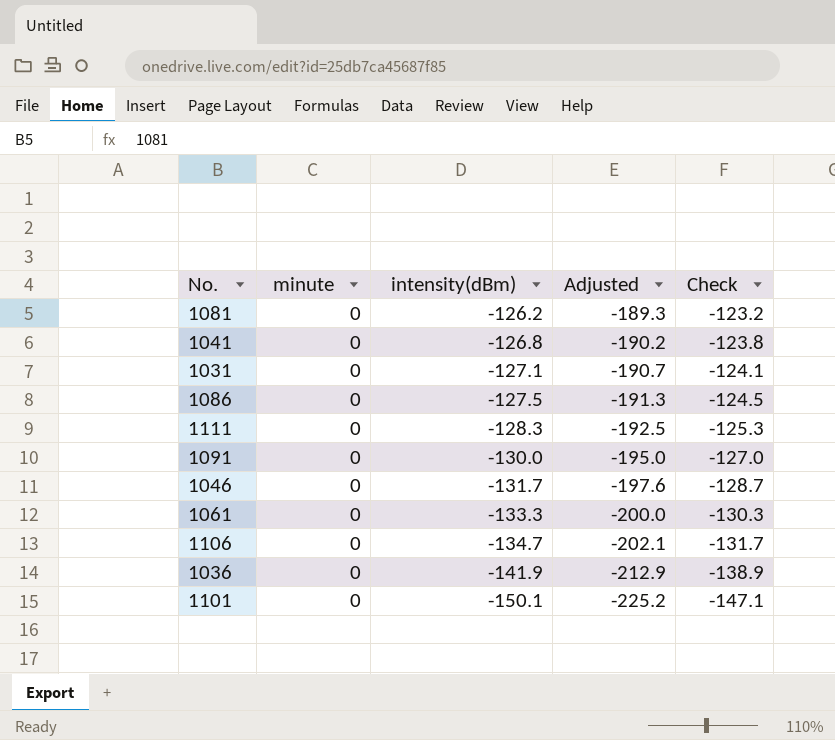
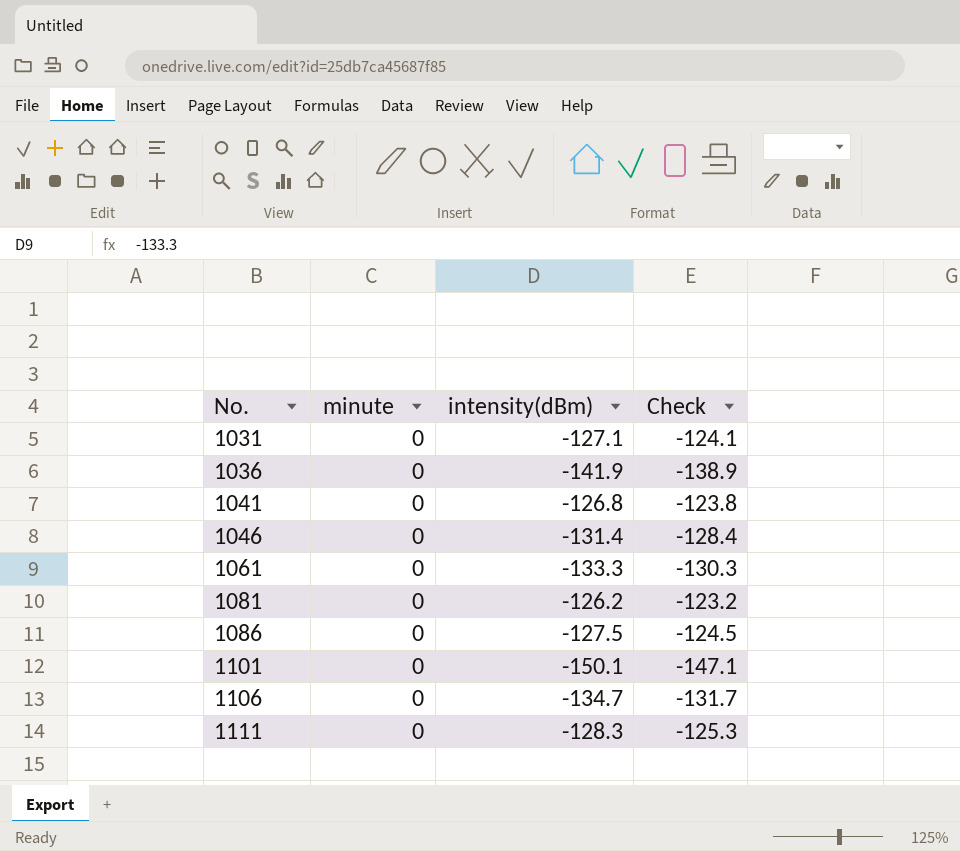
row order: intensity(dBm) descending -> No. ascending
column Adjusted | formula: [intensity(dBm)] * 1.5 -> none
row 1091: 0 | -130.0 | -195.0 | -127.0 -> none
1046 | intensity(dBm): -131.7 -> -131.4
1046 | Check: -128.7 -> -128.4

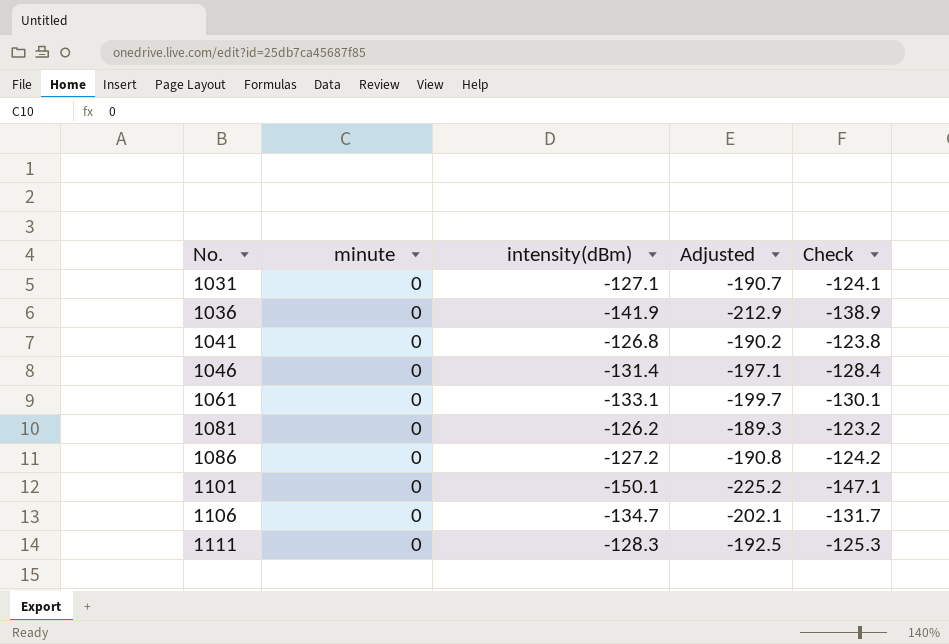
column Adjusted | formula: none -> [intensity(dBm)] * 1.5
1061 | intensity(dBm): -133.3 -> -133.1
1061 | Check: -130.3 -> -130.1
1086 | intensity(dBm): -127.5 -> -127.2
1086 | Check: -124.5 -> -124.2

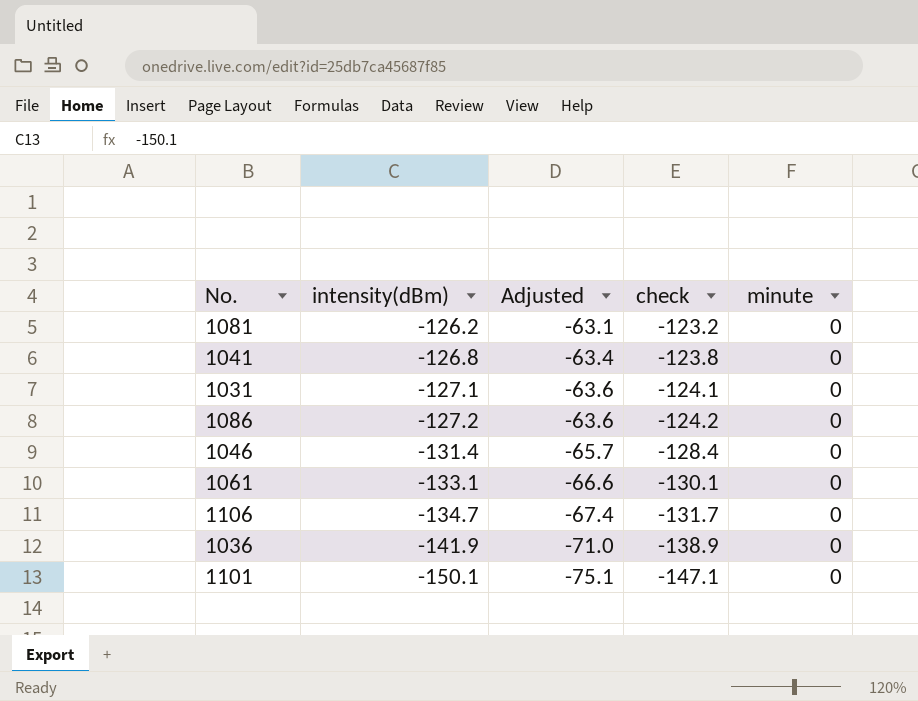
row order: No. ascending -> intensity(dBm) descending
column Adjusted | formula: [intensity(dBm)] * 1.5 -> [intensity(dBm)] * 0.5
column name: Check -> check
column minute | position: 2 -> 5
row 1111: 0 | -128.3 | -192.5 | -125.3 -> none

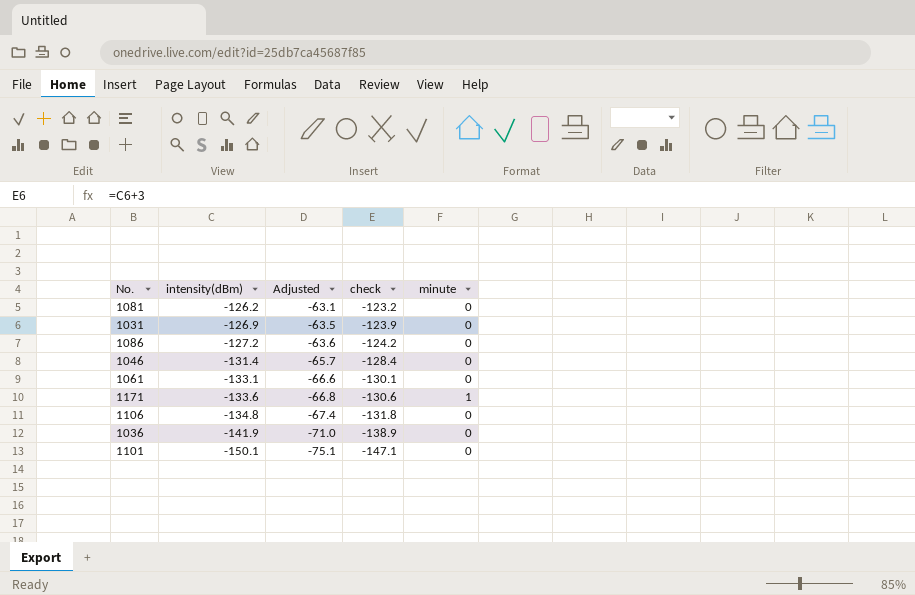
row 1041: -126.8 | -63.4 | -123.8 | 0 -> none
1031 | intensity(dBm): -127.1 -> -126.9
1031 | Adjusted: -63.6 -> -63.5
1031 | check: -124.1 -> -123.9
row 1171: none -> -133.6 | -66.8 | -130.6 | 1
1106 | intensity(dBm): -134.7 -> -134.8
1106 | check: -131.7 -> -131.8

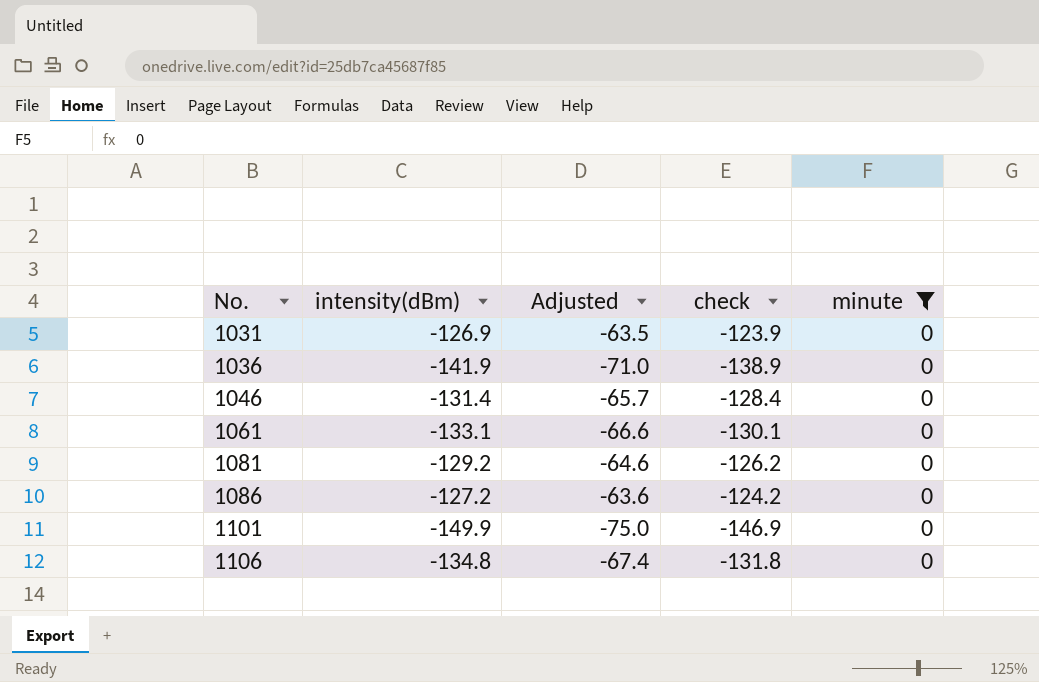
filter: none -> minute = 0
row order: intensity(dBm) descending -> No. ascending
1081 | intensity(dBm): -126.2 -> -129.2
1081 | Adjusted: -63.1 -> -64.6
1081 | check: -123.2 -> -126.2
1101 | intensity(dBm): -150.1 -> -149.9
1101 | Adjusted: -75.1 -> -75.0
1101 | check: -147.1 -> -146.9

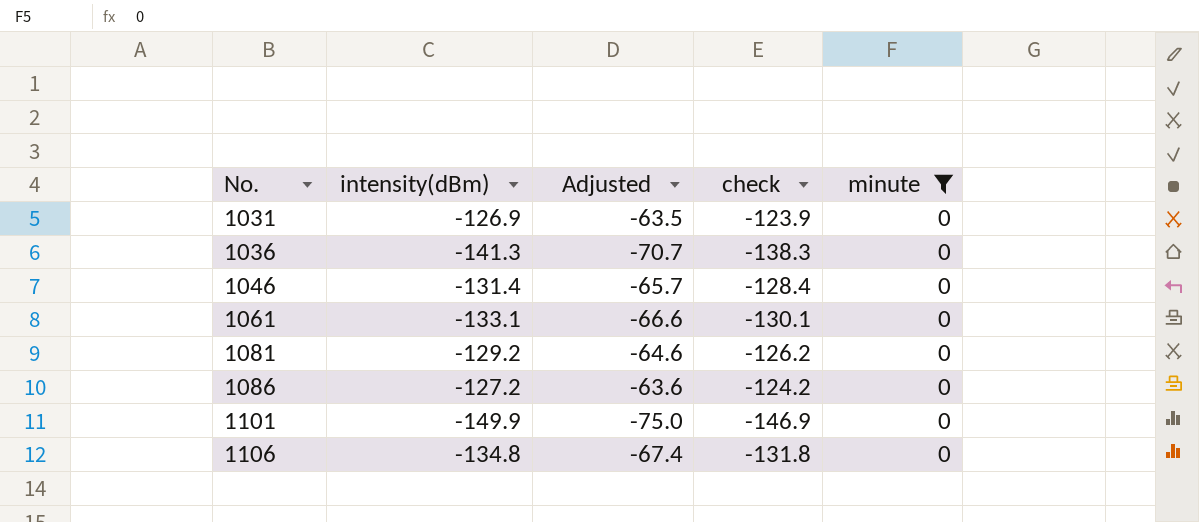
1036 | intensity(dBm): -141.9 -> -141.3
1036 | Adjusted: -71.0 -> -70.7
1036 | check: -138.9 -> -138.3

